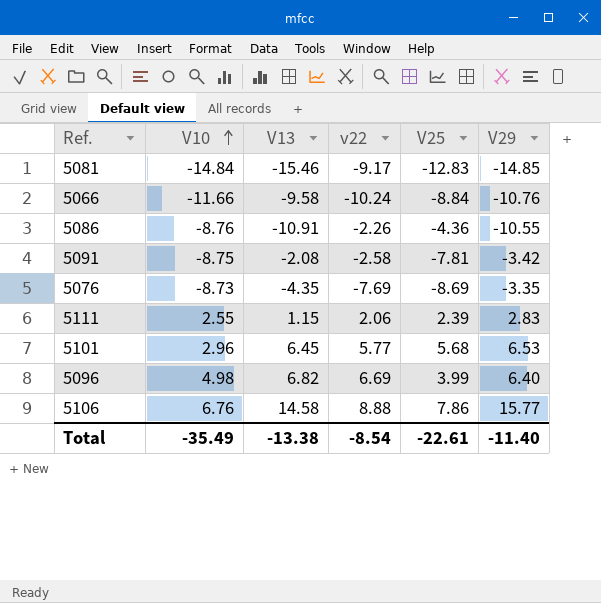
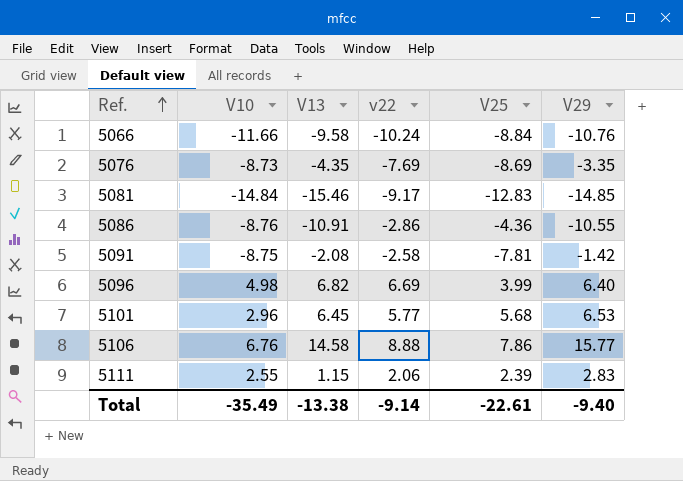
row order: V10 ascending -> Ref. ascending
5086 | v22: -2.26 -> -2.86
5091 | V29: -3.42 -> -1.42
Total | v22: -8.54 -> -9.14
Total | V29: -11.40 -> -9.40

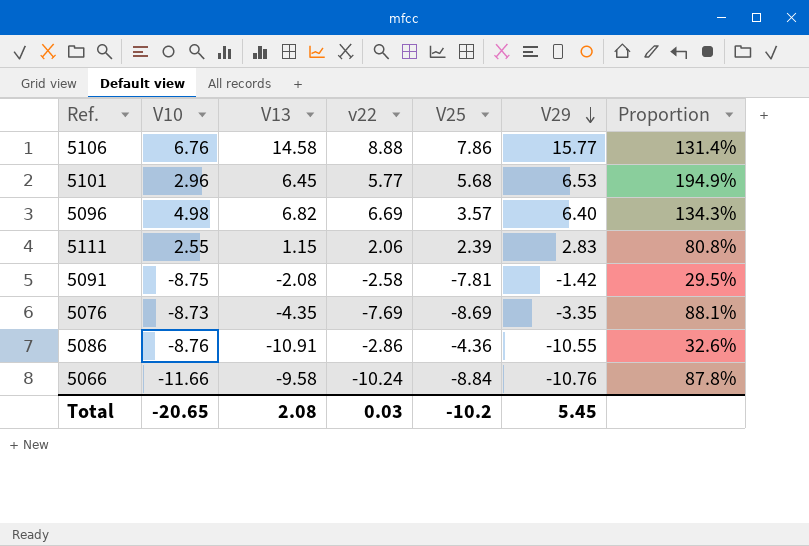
row order: Ref. ascending -> V29 descending
column Proportion | formula: none -> [v22] / [V10]
row 5081: -14.84 | -15.46 | -9.17 | -12.83 | -14.85 -> none
5096 | V25: 3.99 -> 3.57
Total | V10: -35.49 -> -20.65
Total | V13: -13.38 -> 2.08
Total | v22: -9.14 -> 0.03
Total | V25: -22.61 -> -10.2
Total | V29: -9.40 -> 5.45

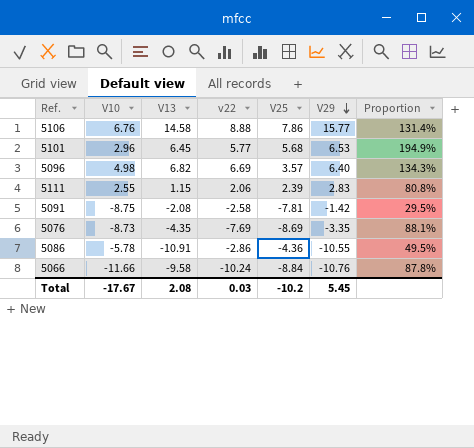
5086 | V10: -8.76 -> -5.78
5086 | Proportion: 32.6% -> 49.5%
Total | V10: -20.65 -> -17.67

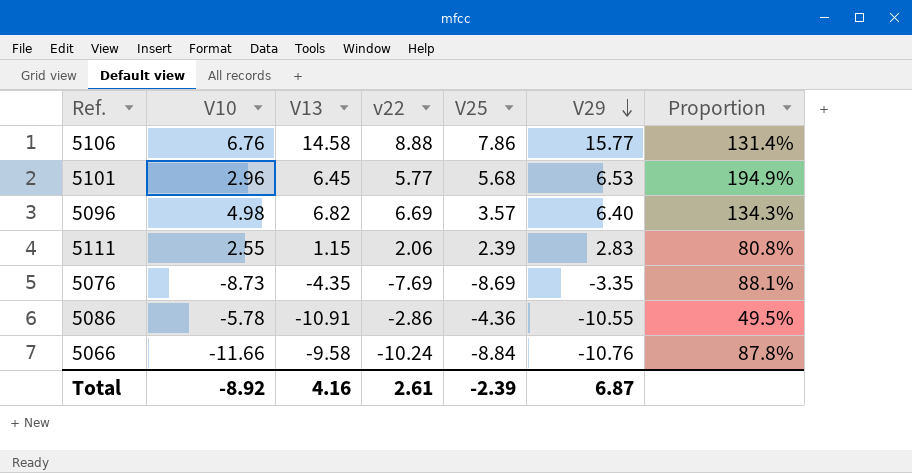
row 5091: -8.75 | -2.08 | -2.58 | -7.81 | -1.42 | 29.5% -> none
Total | V10: -17.67 -> -8.92
Total | V13: 2.08 -> 4.16
Total | v22: 0.03 -> 2.61
Total | V25: -10.2 -> -2.39
Total | V29: 5.45 -> 6.87

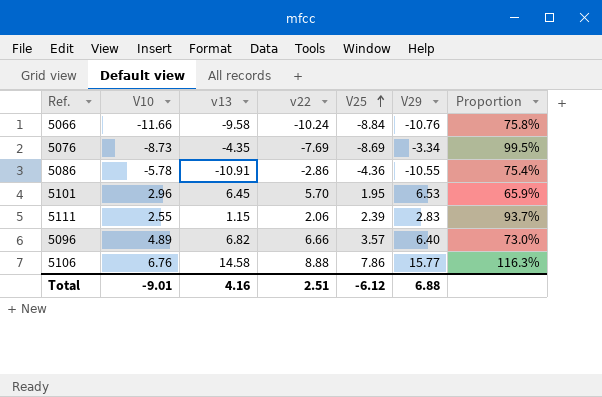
row order: V29 descending -> V25 ascending
column name: V13 -> v13
column Proportion | formula: [v22] / [V10] -> [V25] / [V10]
5076 | V29: -3.35 -> -3.34
5101 | v22: 5.77 -> 5.70
5101 | V25: 5.68 -> 1.95
5096 | V10: 4.98 -> 4.89
5096 | v22: 6.69 -> 6.66
Total | V10: -8.92 -> -9.01
Total | v22: 2.61 -> 2.51
Total | V25: -2.39 -> -6.12
Total | V29: 6.87 -> 6.88

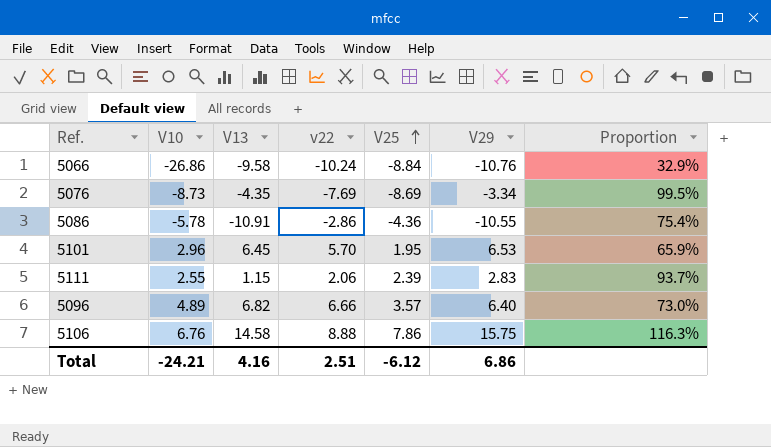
column name: v13 -> V13
5066 | V10: -11.66 -> -26.86
5066 | Proportion: 75.8% -> 32.9%
5106 | V29: 15.77 -> 15.75
Total | V10: -9.01 -> -24.21
Total | V29: 6.88 -> 6.86

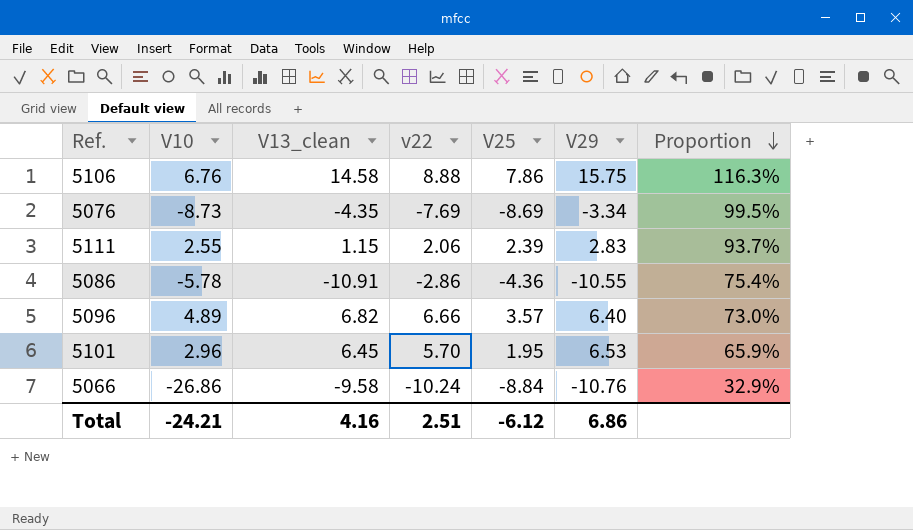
row order: V25 ascending -> Proportion descending
column name: V13 -> V13_clean

